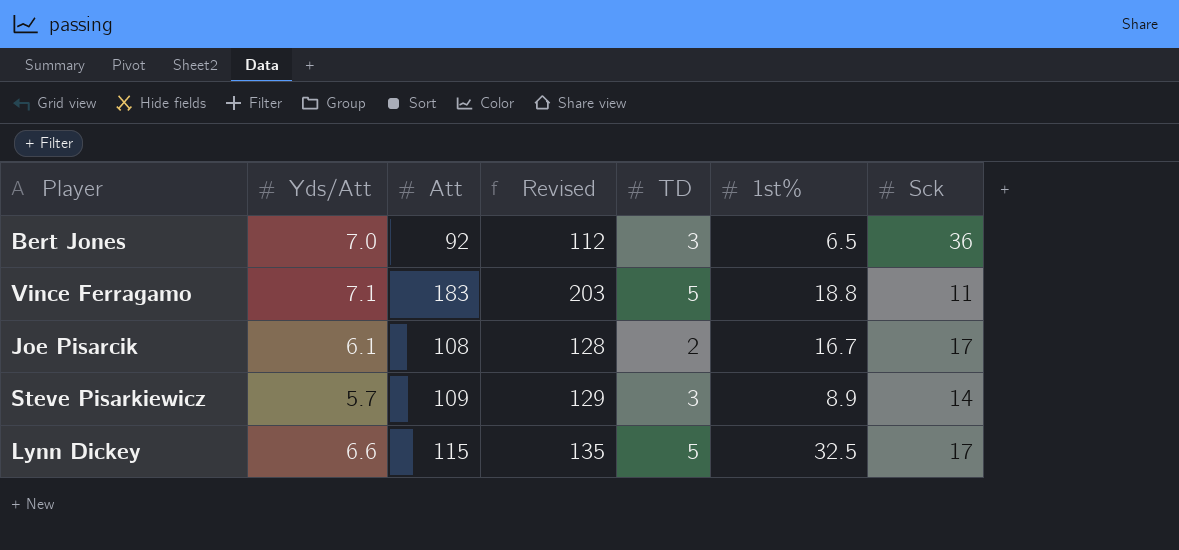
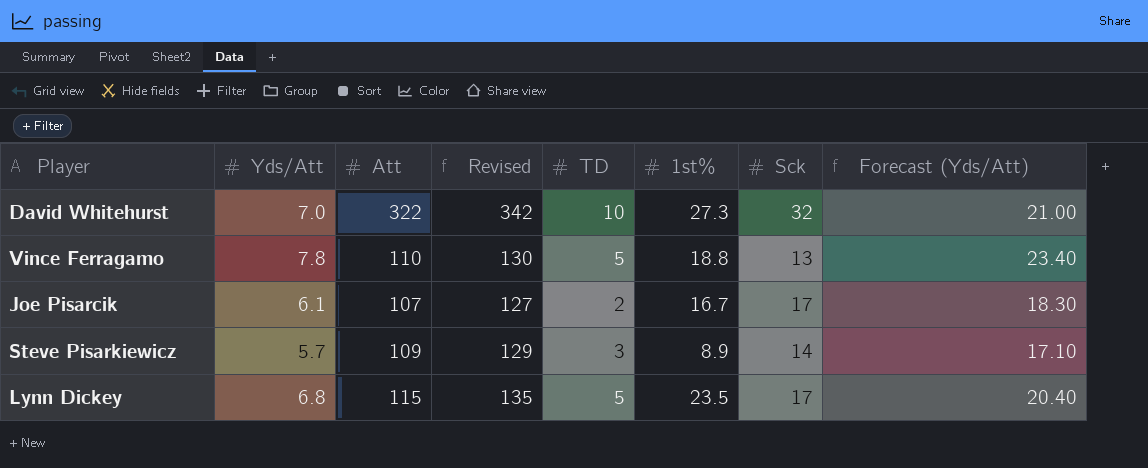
column Forecast (Yds/Att) | formula: none -> [Yds/Att] * 3
row Bert Jones: 7.0 | 92 | 112 | 3 | 6.5 | 36 -> none
row David Whitehurst: none -> 7.0 | 322 | 342 | 10 | 27.3 | 32 | 21.00
Vince Ferragamo | Yds/Att: 7.1 -> 7.8
Vince Ferragamo | Att: 183 -> 110
Vince Ferragamo | Revised: 203 -> 130
Vince Ferragamo | Sck: 11 -> 13
Joe Pisarcik | Att: 108 -> 107
Joe Pisarcik | Revised: 128 -> 127
Lynn Dickey | Yds/Att: 6.6 -> 6.8
Lynn Dickey | 1st%: 32.5 -> 23.5

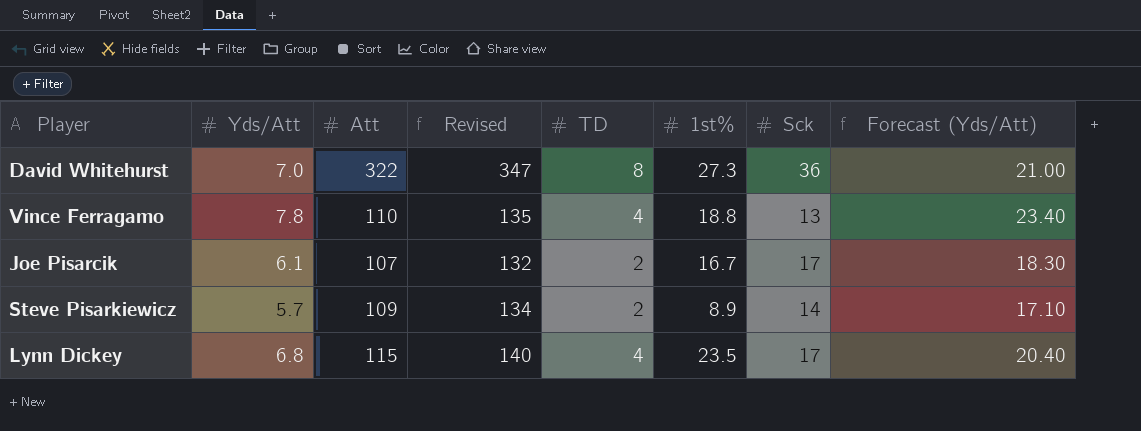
column Revised | formula: [Att] + 20 -> [Att] + 25
David Whitehurst | TD: 10 -> 8
David Whitehurst | Sck: 32 -> 36
Vince Ferragamo | TD: 5 -> 4
Steve Pisarkiewicz | TD: 3 -> 2
Lynn Dickey | TD: 5 -> 4

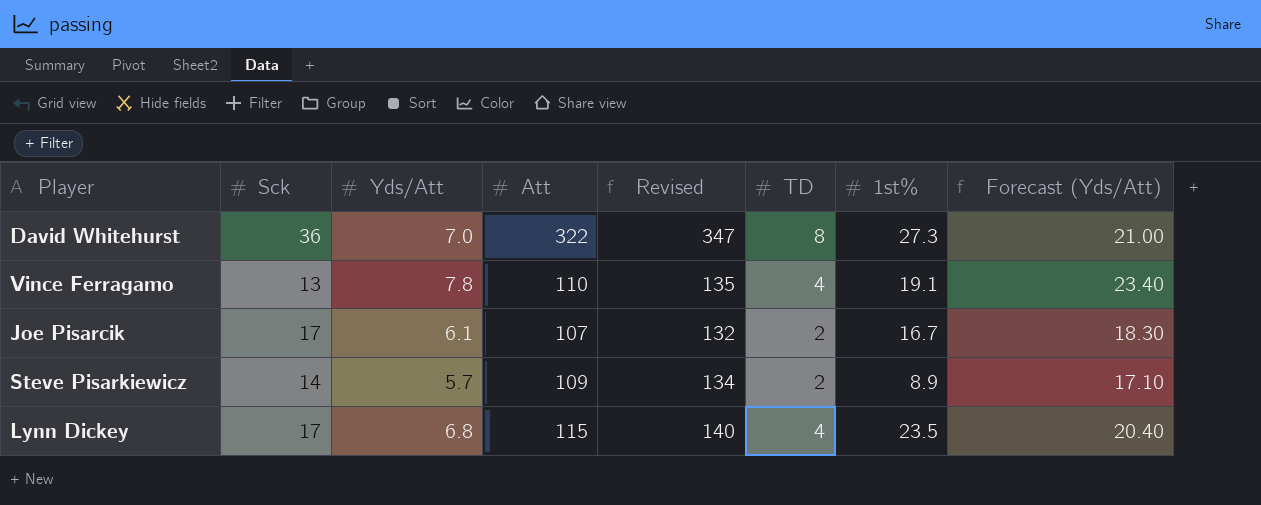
column Sck | position: 7 -> 2
Vince Ferragamo | 1st%: 18.8 -> 19.1

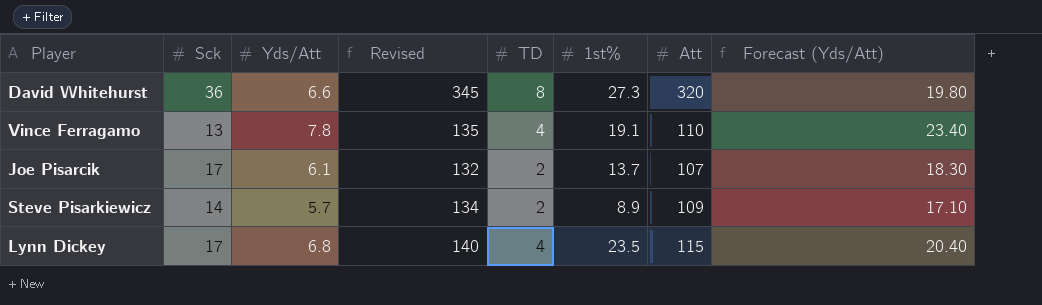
column Att | position: 4 -> 7
David Whitehurst | Yds/Att: 7.0 -> 6.6
David Whitehurst | Revised: 347 -> 345
David Whitehurst | Att: 322 -> 320
David Whitehurst | Forecast (Yds/Att): 21.00 -> 19.80
Joe Pisarcik | 1st%: 16.7 -> 13.7

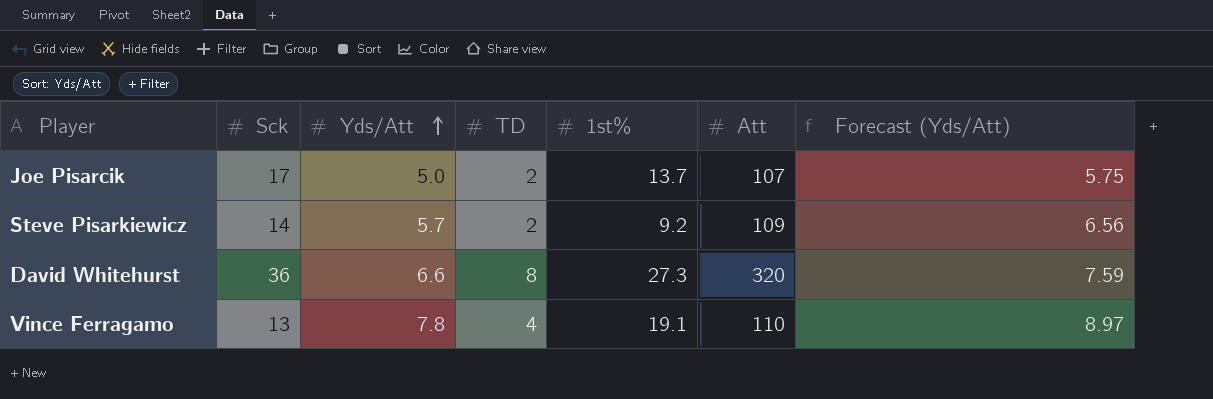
row order: none -> Yds/Att ascending
column Revised | formula: [Att] + 25 -> none
column Forecast (Yds/Att) | formula: [Yds/Att] * 3 -> [Yds/Att] * 1.15
row Lynn Dickey: 17 | 6.8 | 140 | 4 | 23.5 | 115 | 20.40 -> none
Joe Pisarcik | Yds/Att: 6.1 -> 5.0
Steve Pisarkiewicz | 1st%: 8.9 -> 9.2

